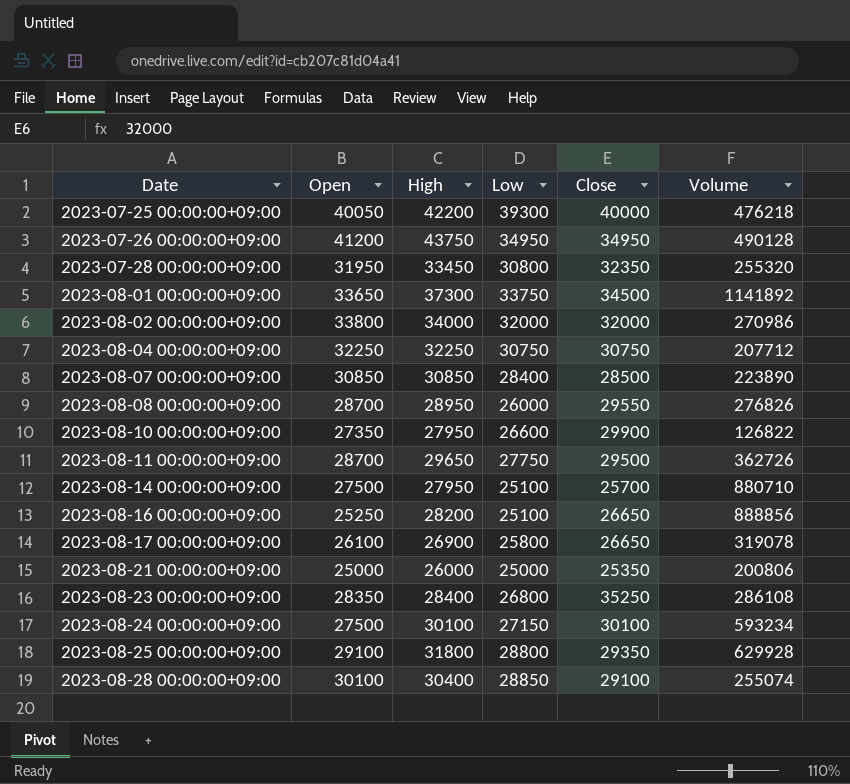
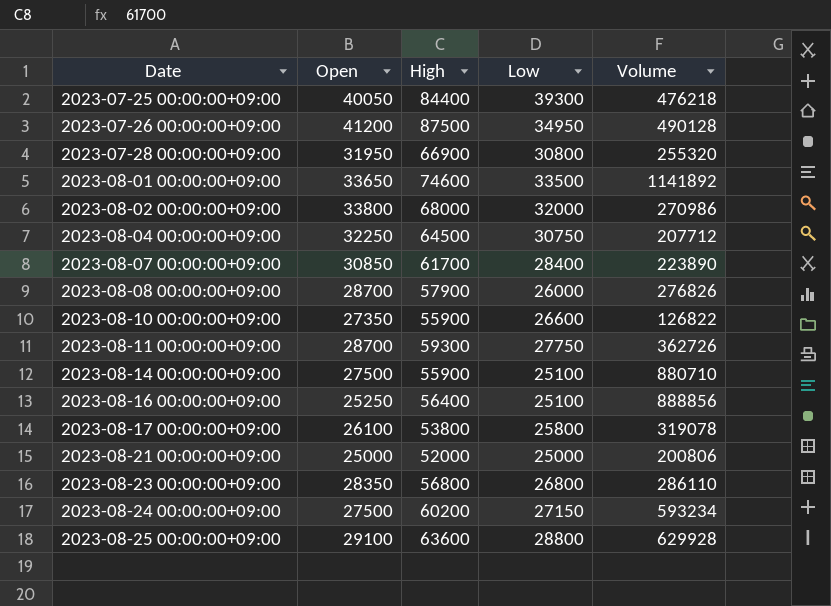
column Close | position: 5 -> none
row 2023-08-28 00:00:00+09:00: 30100 | 30400 | 28850 | 29100 | 255074 -> none
2023-07-25 00:00:00+09:00 | High: 42200 -> 84400
2023-07-26 00:00:00+09:00 | High: 43750 -> 87500
2023-07-28 00:00:00+09:00 | High: 33450 -> 66900
2023-08-01 00:00:00+09:00 | High: 37300 -> 74600
2023-08-01 00:00:00+09:00 | Low: 33750 -> 33500
2023-08-02 00:00:00+09:00 | High: 34000 -> 68000
2023-08-04 00:00:00+09:00 | High: 32250 -> 64500
2023-08-07 00:00:00+09:00 | High: 30850 -> 61700
2023-08-08 00:00:00+09:00 | High: 28950 -> 57900
2023-08-10 00:00:00+09:00 | High: 27950 -> 55900
2023-08-11 00:00:00+09:00 | High: 29650 -> 59300
2023-08-14 00:00:00+09:00 | High: 27950 -> 55900
2023-08-16 00:00:00+09:00 | High: 28200 -> 56400
2023-08-17 00:00:00+09:00 | High: 26900 -> 53800
2023-08-21 00:00:00+09:00 | High: 26000 -> 52000
2023-08-23 00:00:00+09:00 | High: 28400 -> 56800
2023-08-23 00:00:00+09:00 | Volume: 286108 -> 286110
2023-08-24 00:00:00+09:00 | High: 30100 -> 60200
2023-08-25 00:00:00+09:00 | High: 31800 -> 63600

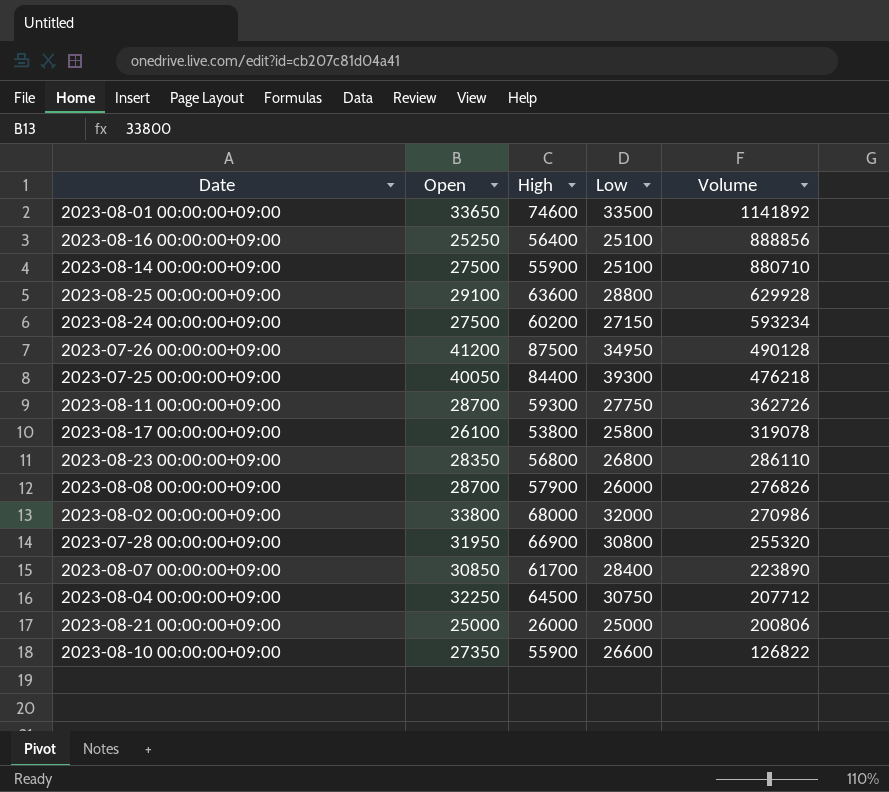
row order: Date ascending -> Volume descending
2023-08-21 00:00:00+09:00 | High: 52000 -> 26000

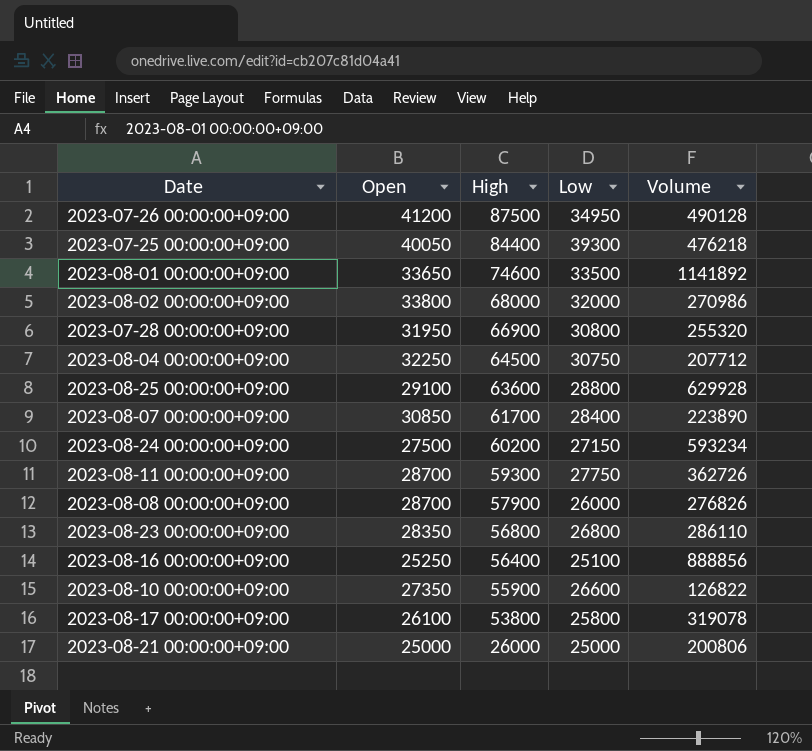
row order: Volume descending -> High descending
row 2023-08-14 00:00:00+09:00: 27500 | 55900 | 25100 | 880710 -> none

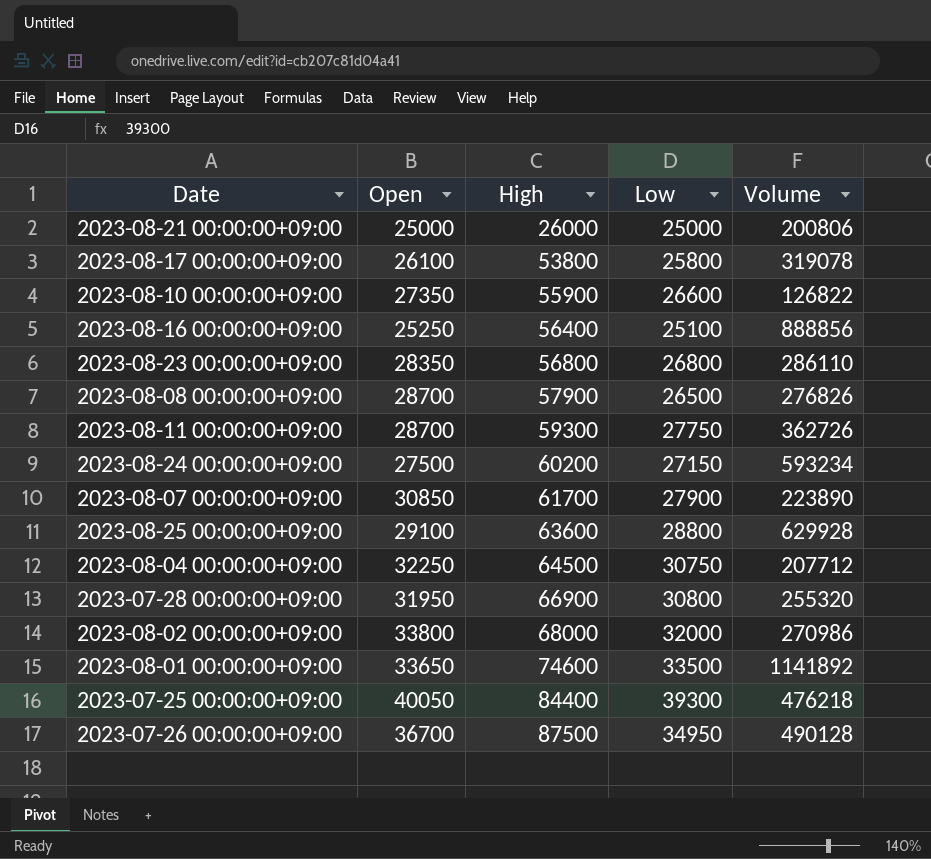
row order: High descending -> High ascending
2023-08-08 00:00:00+09:00 | Low: 26000 -> 26500
2023-08-07 00:00:00+09:00 | Low: 28400 -> 27900
2023-07-26 00:00:00+09:00 | Open: 41200 -> 36700

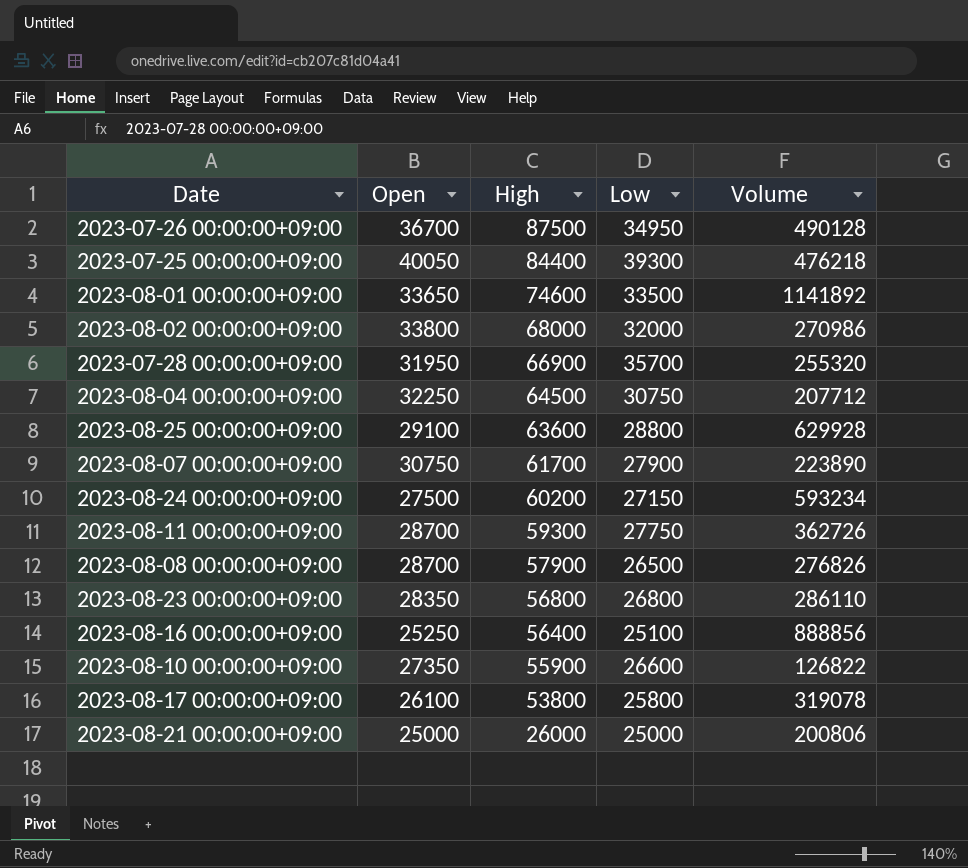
row order: High ascending -> High descending
2023-07-28 00:00:00+09:00 | Low: 30800 -> 35700
2023-08-07 00:00:00+09:00 | Open: 30850 -> 30750

